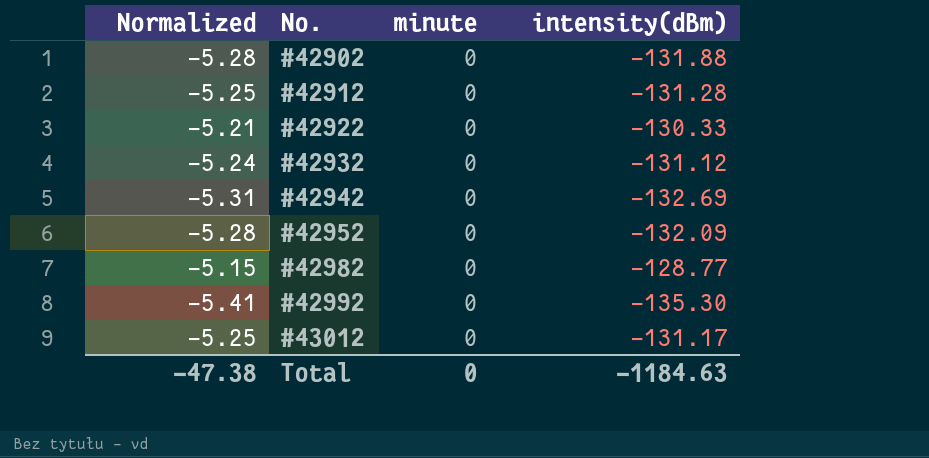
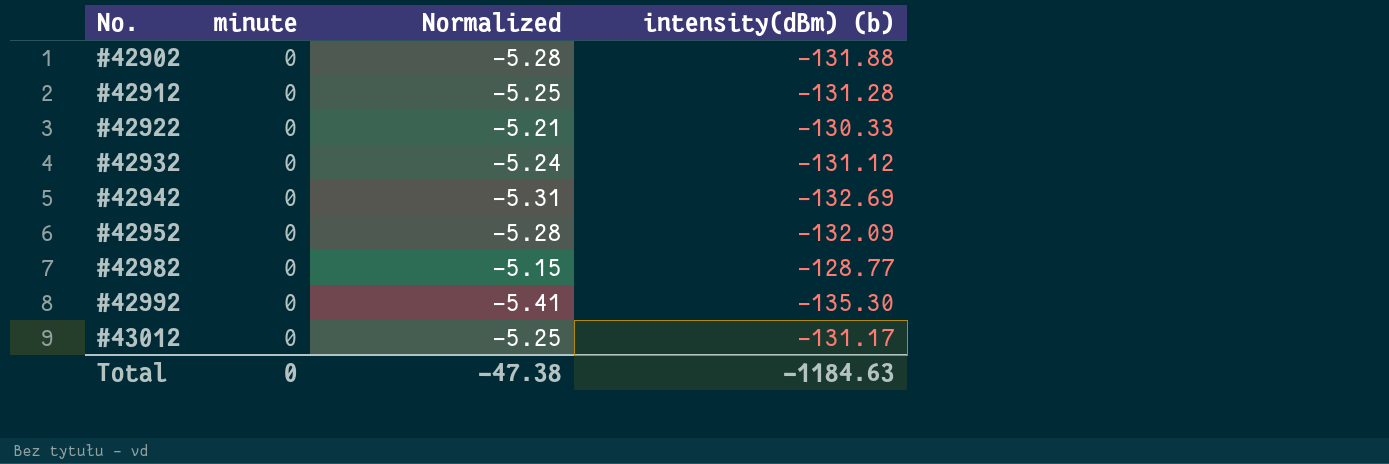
column Normalized | position: 1 -> 3
column name: intensity(dBm) -> intensity(dBm) (b)

